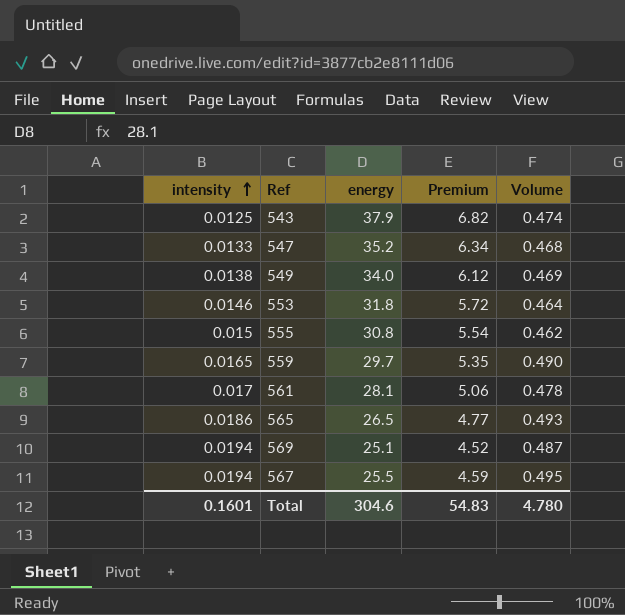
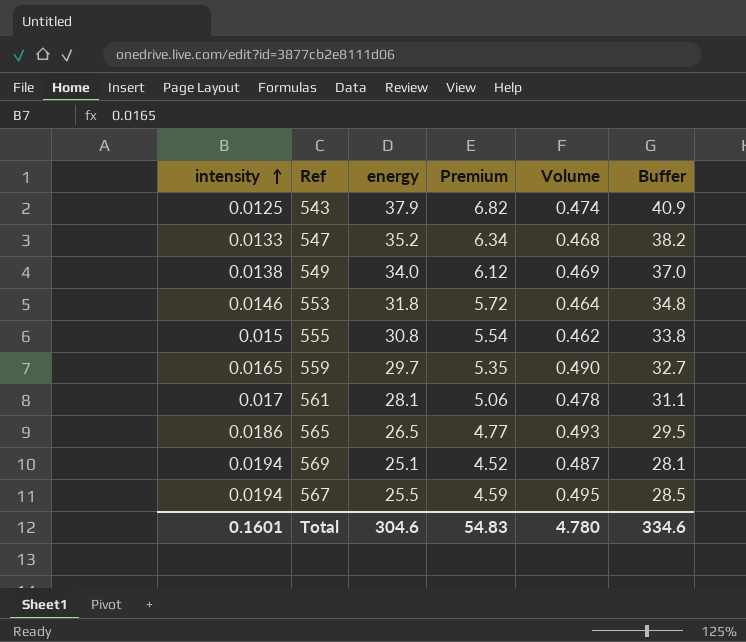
column Buffer | formula: none -> [energy] + 3

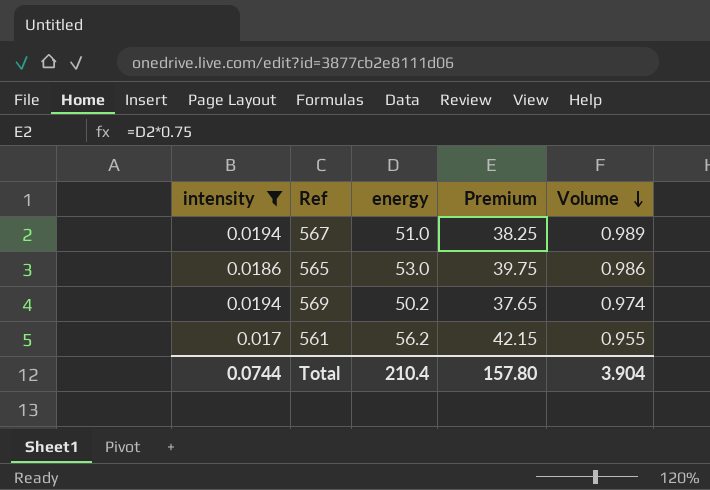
filter: none -> intensity >= 0.017
row order: intensity ascending -> Volume descending
column Buffer | formula: [energy] + 3 -> none
column Premium | formula: [energy] * 0.18 -> [energy] * 0.75
567 | energy: 25.5 -> 51.0
567 | Volume: 0.495 -> 0.989
565 | energy: 26.5 -> 53.0
565 | Volume: 0.493 -> 0.986
569 | energy: 25.1 -> 50.2
569 | Volume: 0.487 -> 0.974
561 | energy: 28.1 -> 56.2
561 | Volume: 0.478 -> 0.955
Total | intensity: 0.1601 -> 0.0744
Total | energy: 304.6 -> 210.4
Total | Premium: 54.83 -> 157.80
Total | Volume: 4.780 -> 3.904

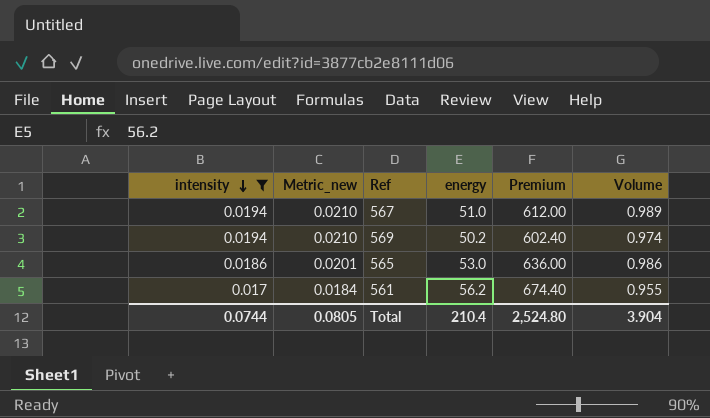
row order: Volume descending -> intensity descending
column Metric_new | formula: none -> [intensity] * 1.08
column Premium | formula: [energy] * 0.75 -> [energy] * 12
Total | Premium: 157.80 -> 2,524.80

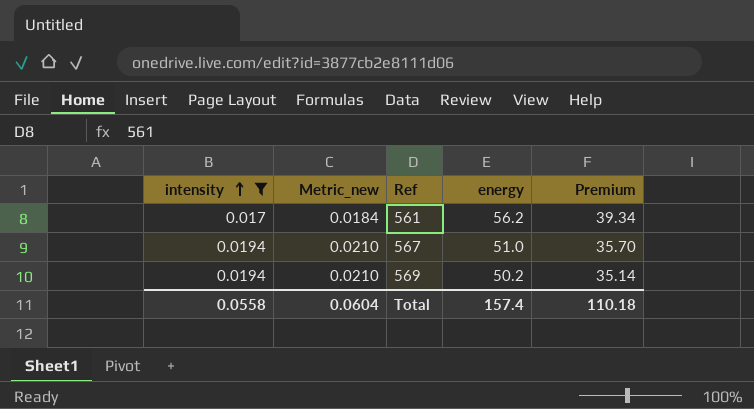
row order: intensity descending -> intensity ascending
column Volume | formula: [intensity] * [energy] -> none
column Premium | formula: [energy] * 12 -> [energy] * 0.7
row 565: 0.0186 | 0.0201 | 53.0 | 636.00 | 0.986 -> none
Total | intensity: 0.0744 -> 0.0558
Total | Metric_new: 0.0805 -> 0.0604
Total | energy: 210.4 -> 157.4
Total | Premium: 2,524.80 -> 110.18

